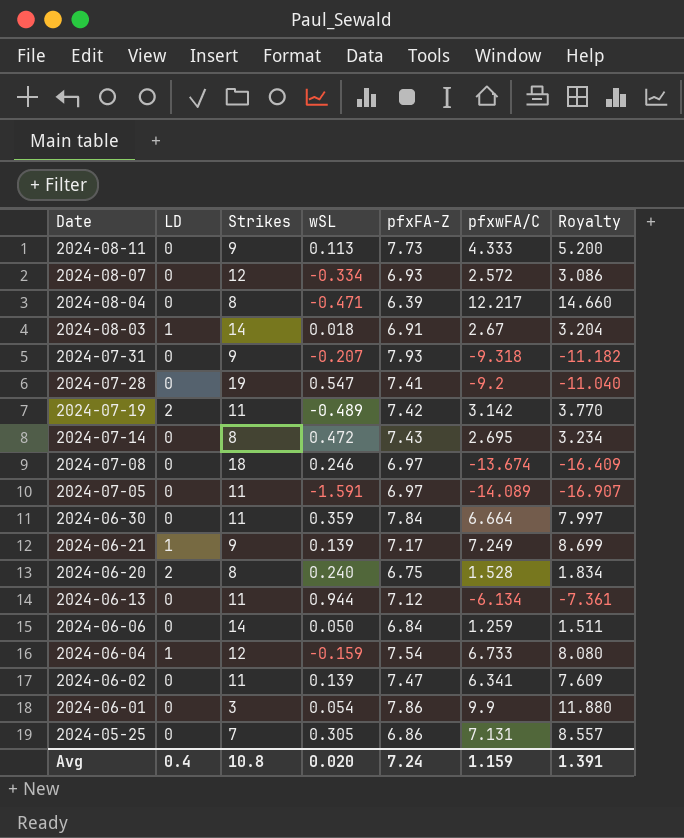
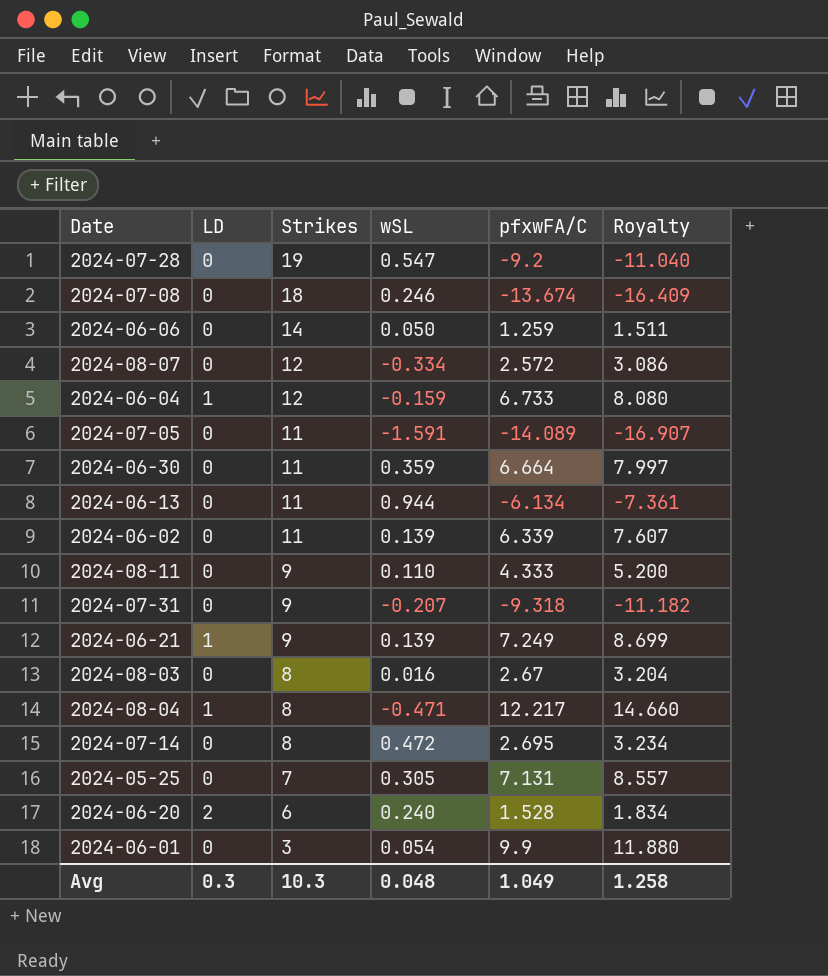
row order: Date descending -> Strikes descending
column pfxFA-Z | position: 5 -> none
row 2024-07-19: 2 | 11 | -0.489 | 7.42 | 3.142 | 3.770 -> none
2024-06-02 | pfxwFA/C: 6.341 -> 6.339
2024-06-02 | Royalty: 7.609 -> 7.607
2024-08-11 | wSL: 0.113 -> 0.110
2024-08-03 | LD: 1 -> 0
2024-08-03 | Strikes: 14 -> 8
2024-08-03 | wSL: 0.018 -> 0.016
2024-08-04 | LD: 0 -> 1
2024-06-20 | Strikes: 8 -> 6
Avg | LD: 0.4 -> 0.3
Avg | Strikes: 10.8 -> 10.3
Avg | wSL: 0.020 -> 0.048
Avg | pfxwFA/C: 1.159 -> 1.049
Avg | Royalty: 1.391 -> 1.258

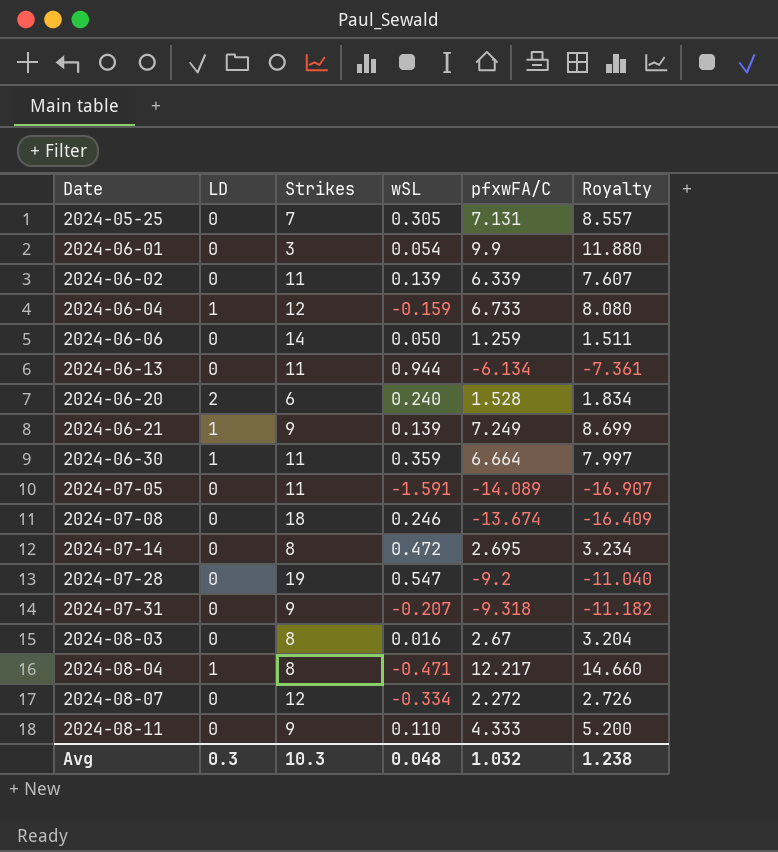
row order: Strikes descending -> Date ascending
2024-06-30 | LD: 0 -> 1
2024-08-07 | pfxwFA/C: 2.572 -> 2.272
2024-08-07 | Royalty: 3.086 -> 2.726
Avg | pfxwFA/C: 1.049 -> 1.032
Avg | Royalty: 1.258 -> 1.238

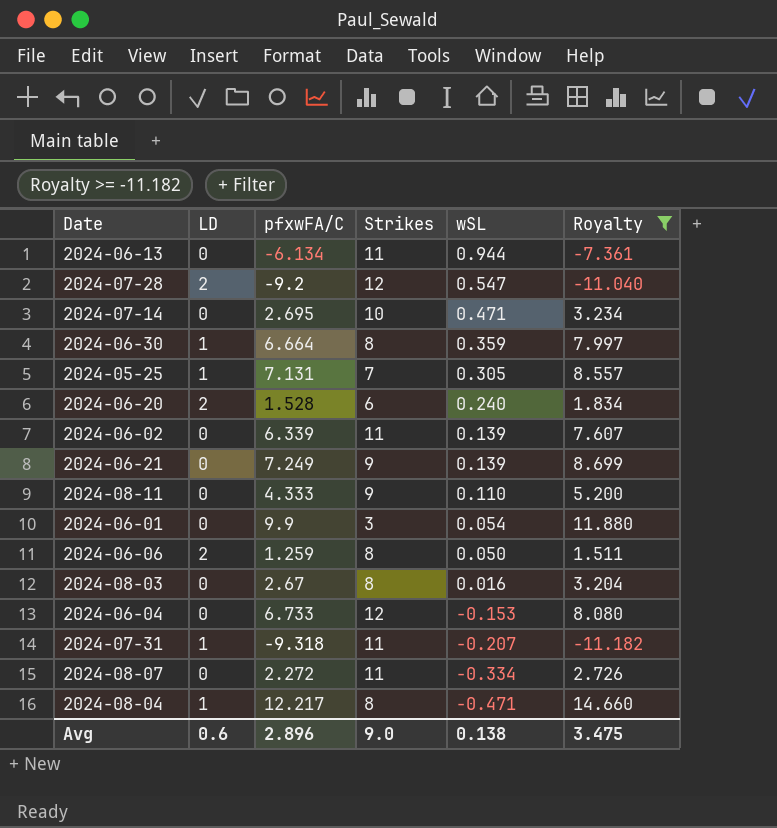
filter: none -> Royalty >= -11.182
row order: Date ascending -> wSL descending
column pfxwFA/C | position: 5 -> 3
2024-07-28 | LD: 0 -> 2
2024-07-28 | Strikes: 19 -> 12
2024-07-14 | Strikes: 8 -> 10
2024-07-14 | wSL: 0.472 -> 0.471
2024-06-30 | Strikes: 11 -> 8
2024-05-25 | LD: 0 -> 1
2024-06-21 | LD: 1 -> 0
2024-06-06 | LD: 0 -> 2
2024-06-06 | Strikes: 14 -> 8
2024-06-04 | LD: 1 -> 0
2024-06-04 | wSL: -0.159 -> -0.153
2024-07-31 | LD: 0 -> 1
2024-07-31 | Strikes: 9 -> 11
2024-08-07 | Strikes: 12 -> 11
Avg | LD: 0.3 -> 0.6
Avg | pfxwFA/C: 1.032 -> 2.896
Avg | Strikes: 10.3 -> 9.0
Avg | wSL: 0.048 -> 0.138
Avg | Royalty: 1.238 -> 3.475

